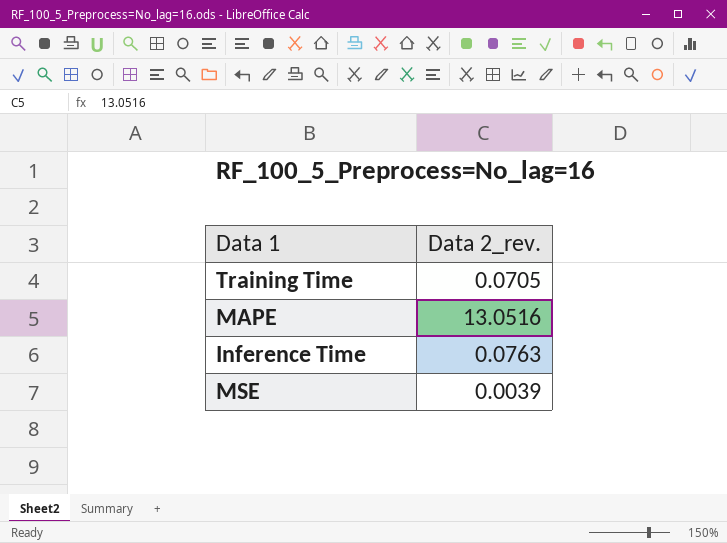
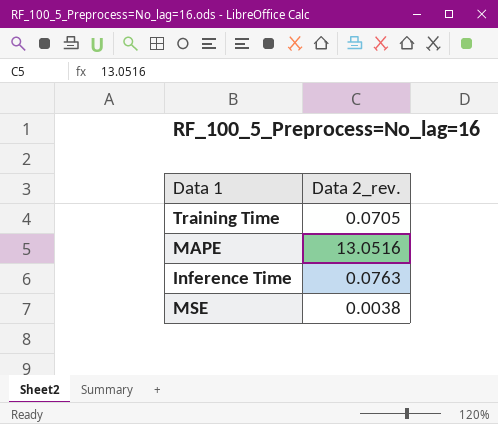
MSE | Data 2_rev.: 0.0039 -> 0.0038

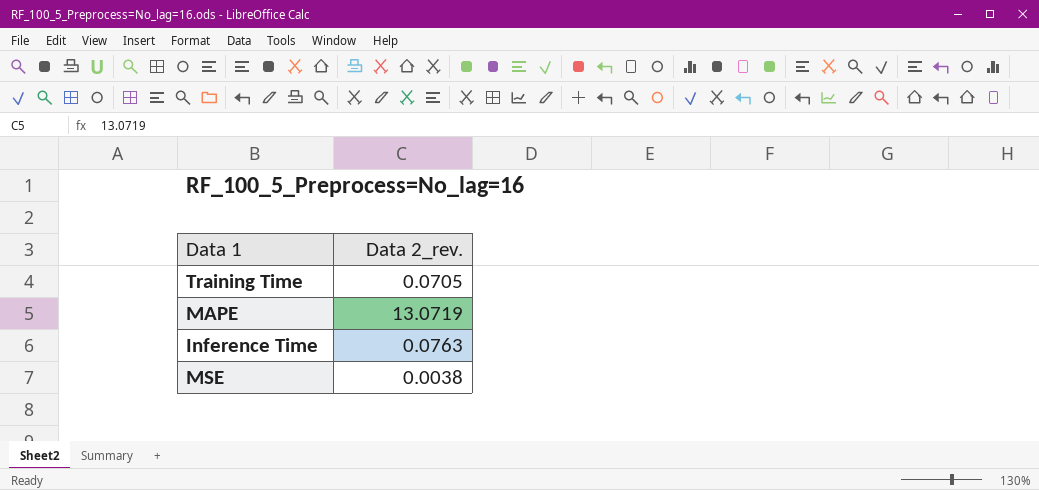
MAPE | Data 2_rev.: 13.0516 -> 13.0719

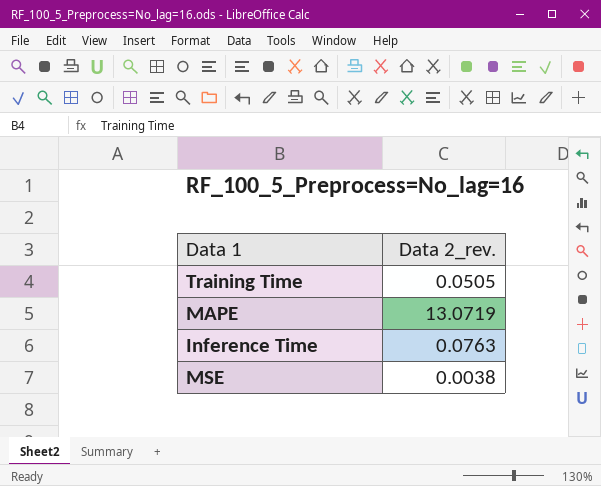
Training Time | Data 2_rev.: 0.0705 -> 0.0505

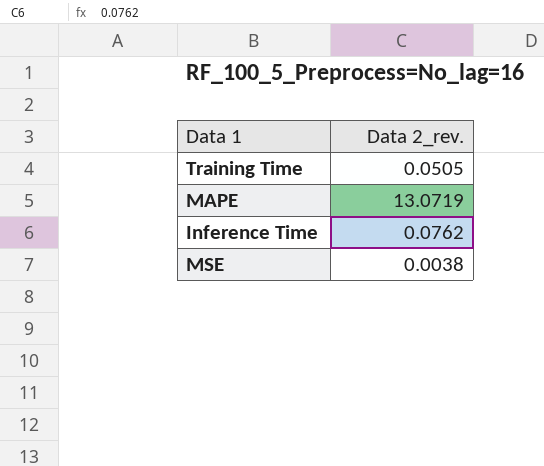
Inference Time | Data 2_rev.: 0.0763 -> 0.0762

